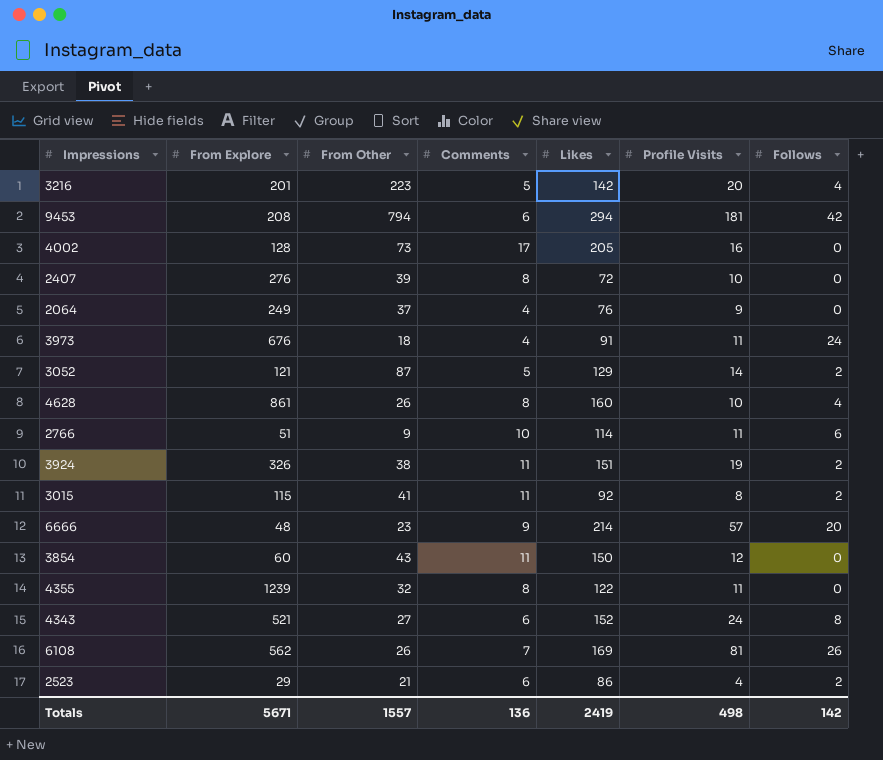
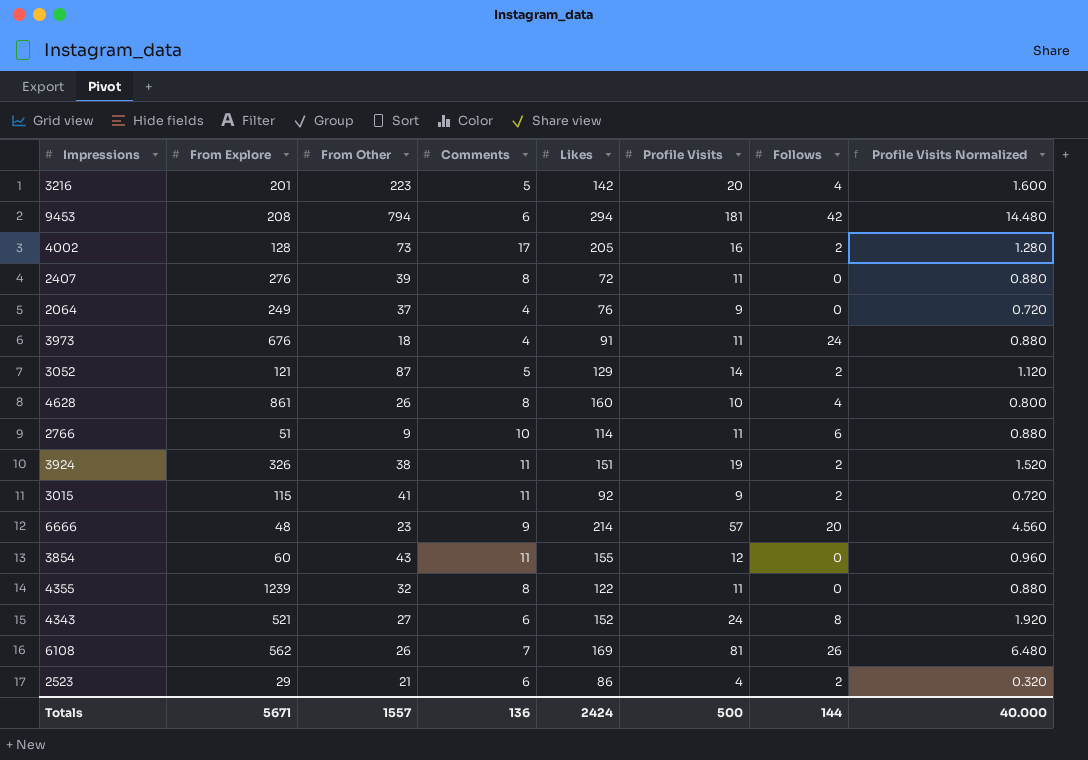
column Profile Visits Normalized | formula: none -> [Profile Visits] * 0.08
4002 | Follows: 0 -> 2
2407 | Profile Visits: 10 -> 11
3015 | Profile Visits: 8 -> 9
3854 | Likes: 150 -> 155
Totals | Likes: 2419 -> 2424
Totals | Profile Visits: 498 -> 500
Totals | Follows: 142 -> 144

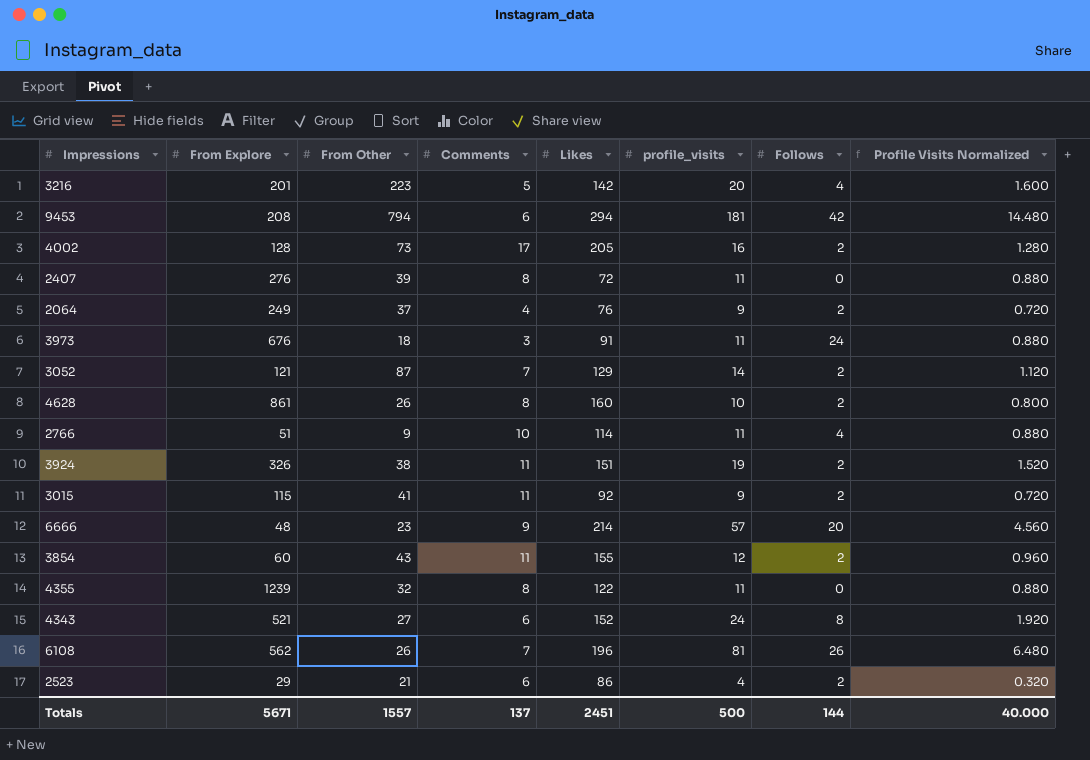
column name: Profile Visits -> profile_visits
2064 | Follows: 0 -> 2
3973 | Comments: 4 -> 3
3052 | Comments: 5 -> 7
4628 | Follows: 4 -> 2
2766 | Follows: 6 -> 4
3854 | Follows: 0 -> 2
6108 | Likes: 169 -> 196
Totals | Comments: 136 -> 137
Totals | Likes: 2424 -> 2451

